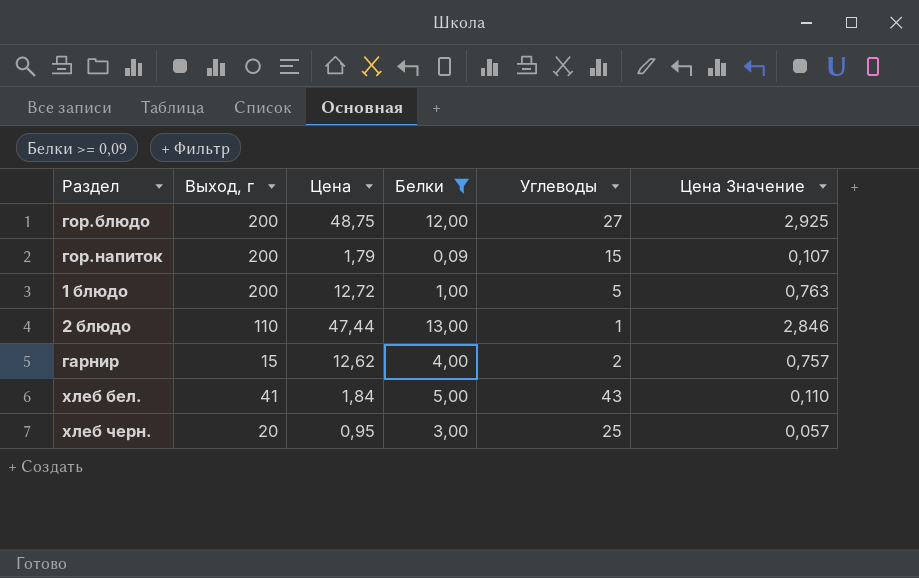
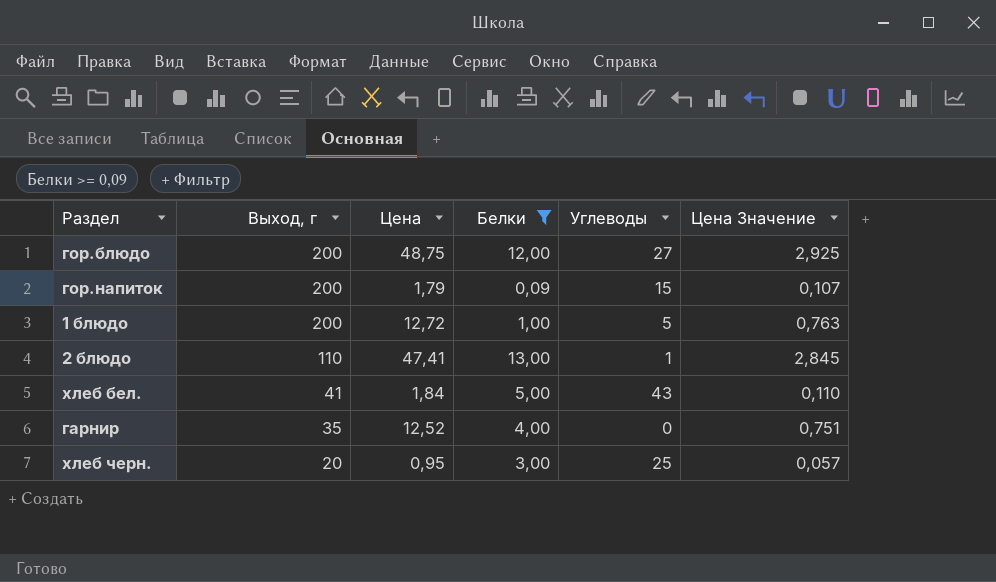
row order: none -> Выход, г descending
2 блюдо | Цена: 47,44 -> 47,41
2 блюдо | Цена Значение: 2,846 -> 2,845
гарнир | Выход, г: 15 -> 35
гарнир | Цена: 12,62 -> 12,52
гарнир | Углеводы: 2 -> 0
гарнир | Цена Значение: 0,757 -> 0,751

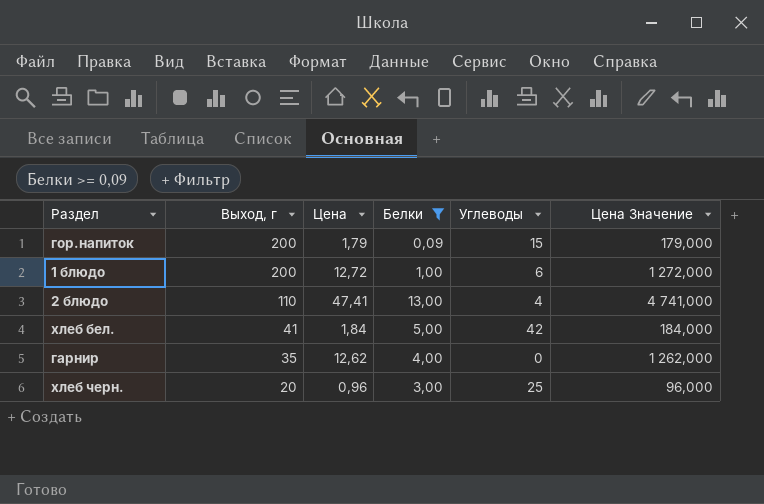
column Цена Значение | formula: [Цена] * 0,06 -> [Цена] * 100
row гор.блюдо: 200 | 48,75 | 12,00 | 27 | 2,925 -> none
1 блюдо | Углеводы: 5 -> 6
2 блюдо | Углеводы: 1 -> 4
хлеб бел. | Углеводы: 43 -> 42
гарнир | Цена: 12,52 -> 12,62
хлеб черн. | Цена: 0,95 -> 0,96

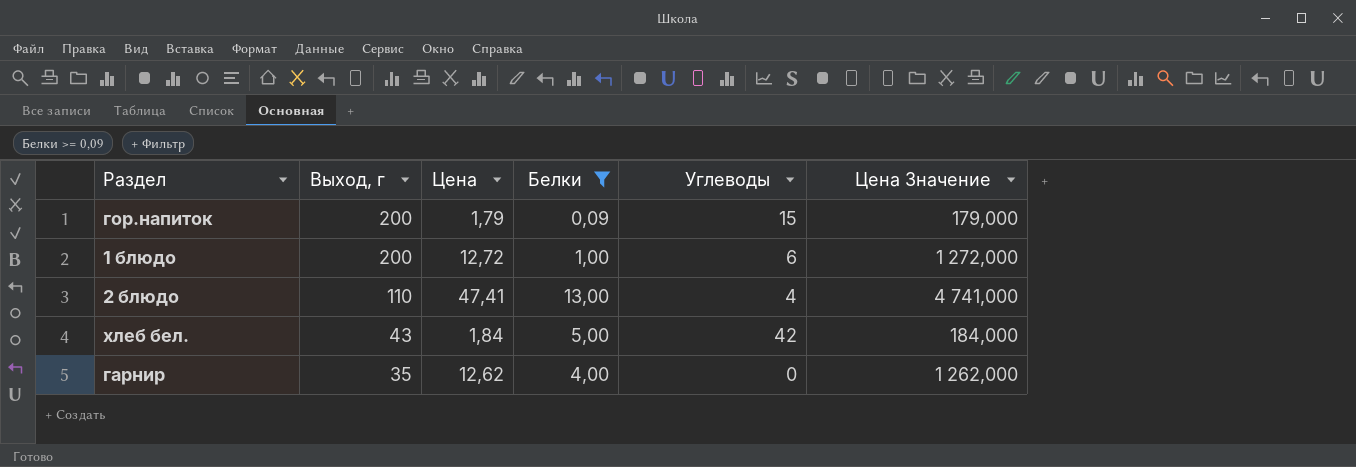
row хлеб черн.: 20 | 0,96 | 3,00 | 25 | 96,000 -> none
хлеб бел. | Выход, г: 41 -> 43

